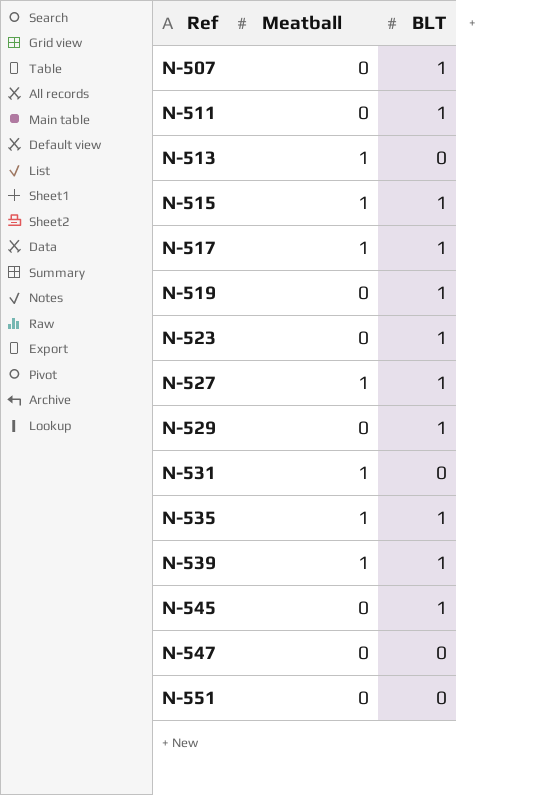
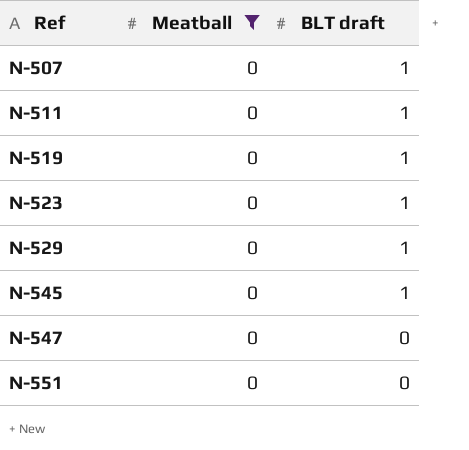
filter: none -> Meatball = 0
column name: BLT -> BLT draft

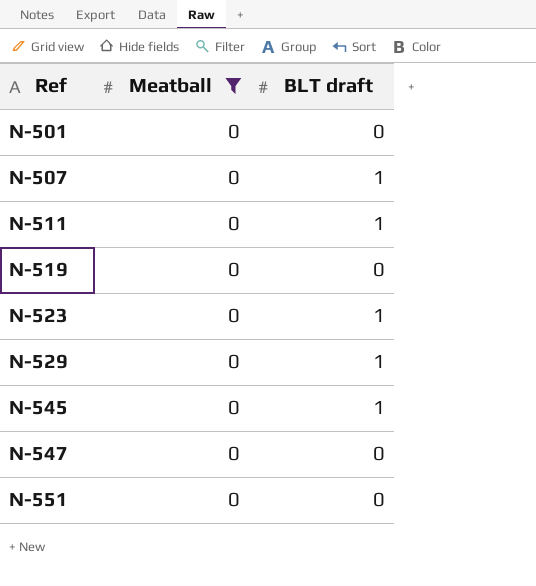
row N-501: none -> 0 | 0
N-519 | BLT draft: 1 -> 0

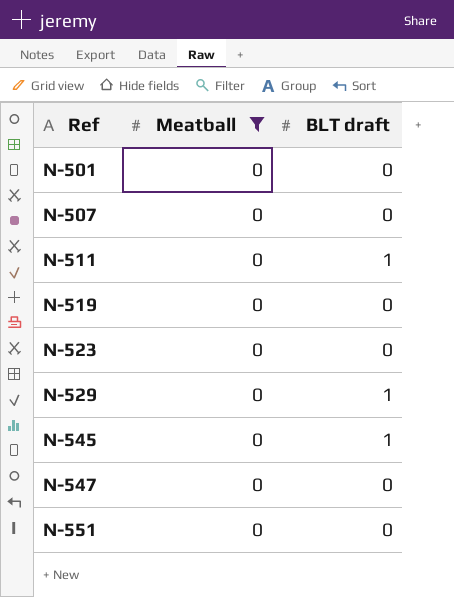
N-507 | BLT draft: 1 -> 0
N-523 | BLT draft: 1 -> 0

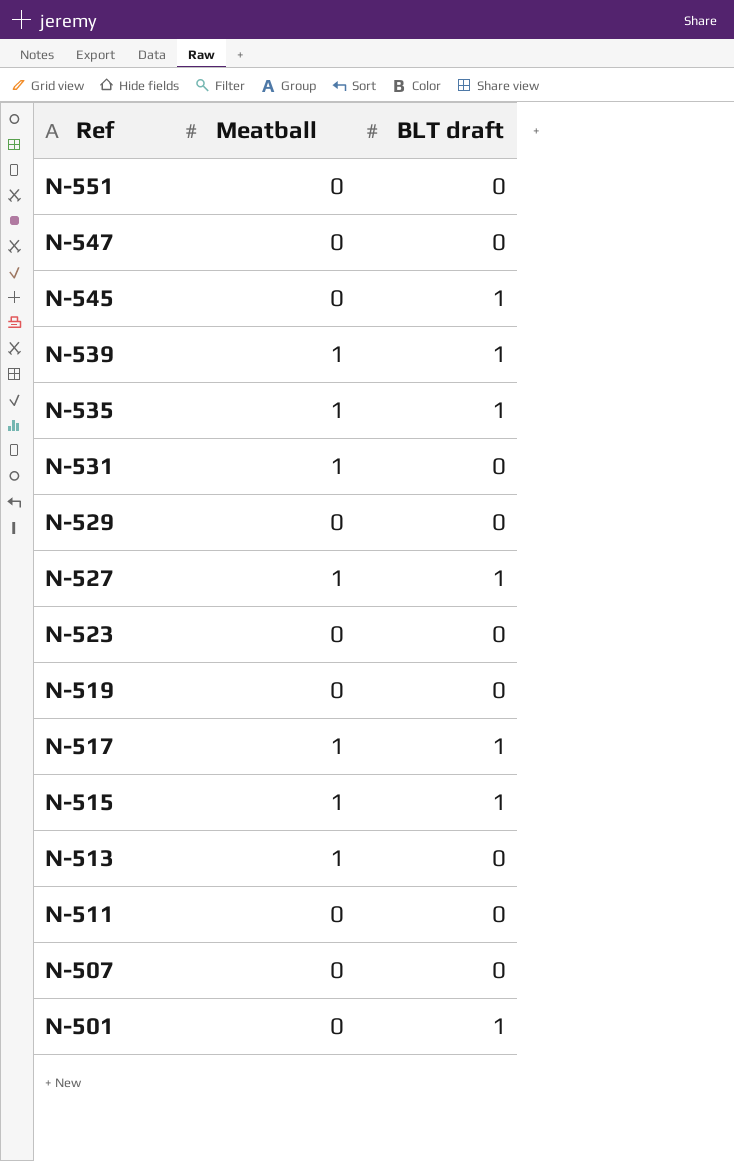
filter: Meatball = 0 -> none
row order: Ref ascending -> Ref descending
N-529 | BLT draft: 1 -> 0
N-511 | BLT draft: 1 -> 0
N-501 | BLT draft: 0 -> 1

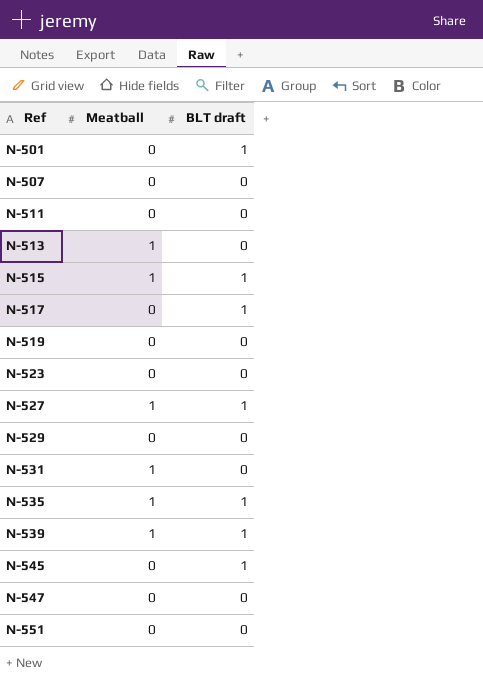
row order: Ref descending -> Ref ascending
N-517 | Meatball: 1 -> 0

